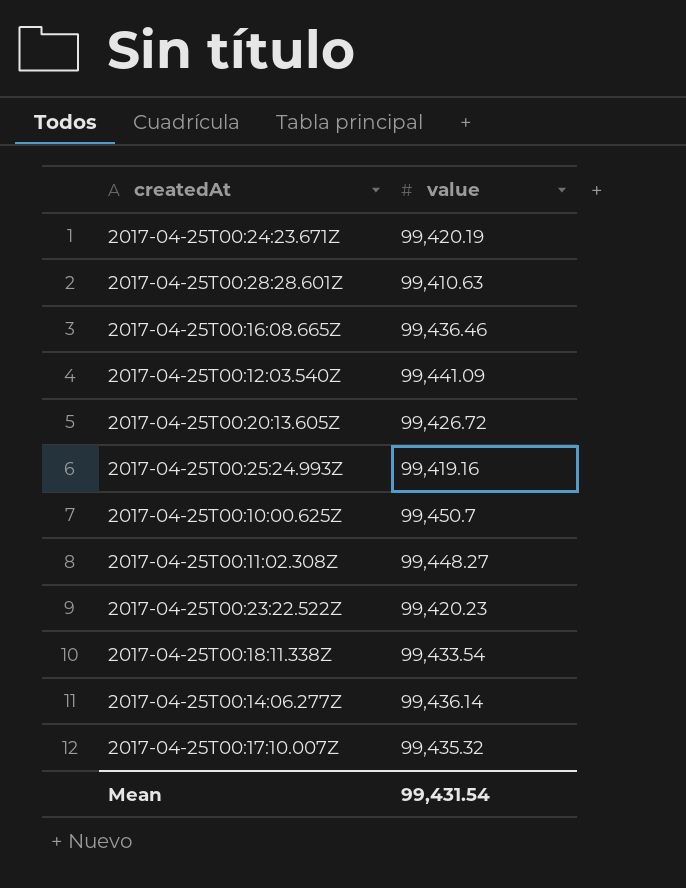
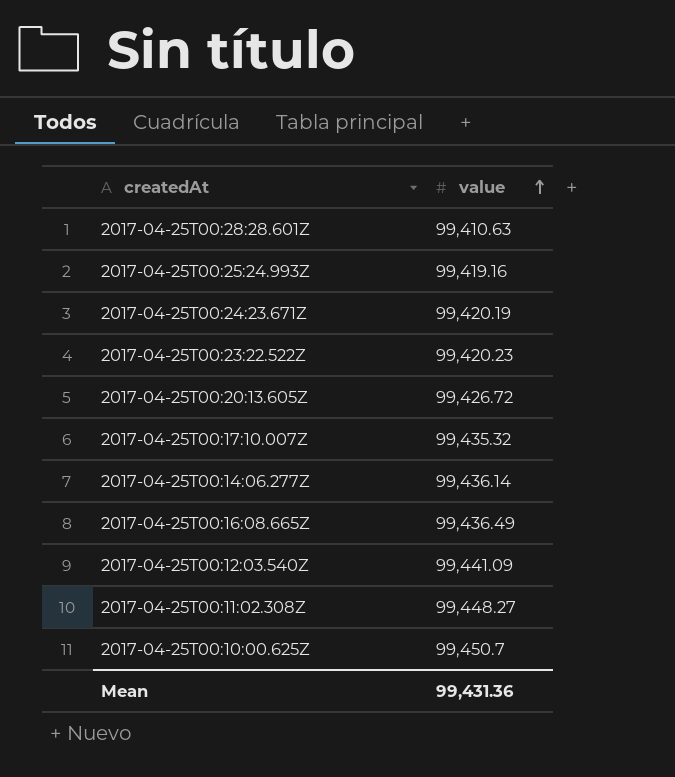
row order: none -> value ascending
row 2017-04-25T00:18:11.338Z: 99,433.54 -> none
2017-04-25T00:16:08.665Z | value: 99,436.46 -> 99,436.49
Mean | value: 99,431.54 -> 99,431.36

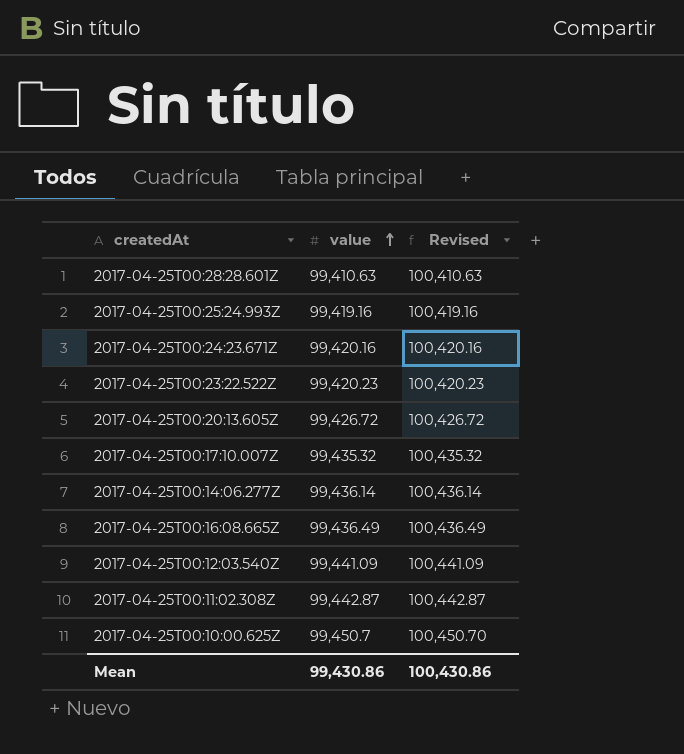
column Revised | formula: none -> [value] + 1000
2017-04-25T00:24:23.671Z | value: 99,420.19 -> 99,420.16
2017-04-25T00:11:02.308Z | value: 99,448.27 -> 99,442.87
Mean | value: 99,431.36 -> 99,430.86

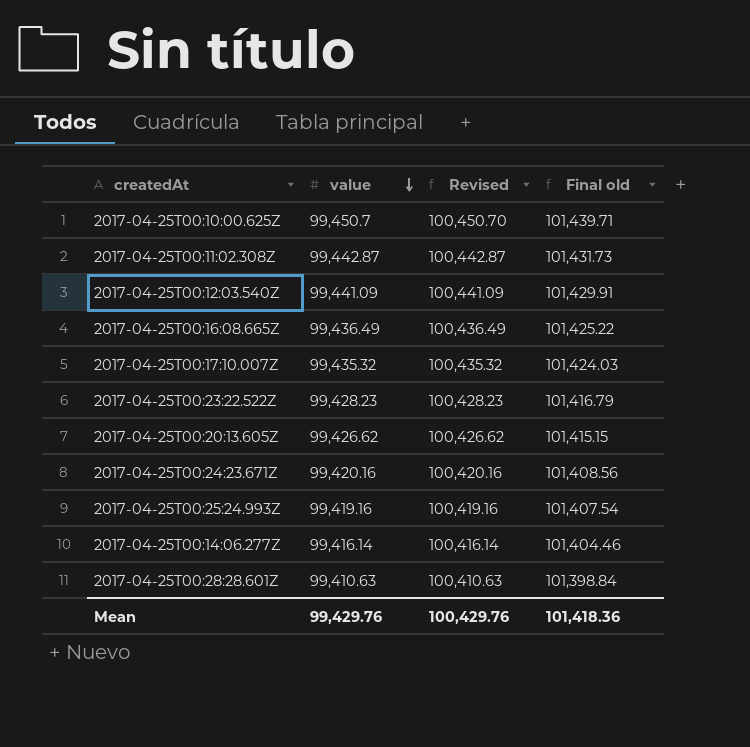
row order: value ascending -> value descending
column Final old | formula: none -> [value] * 1.02
2017-04-25T00:23:22.522Z | value: 99,420.23 -> 99,428.23
2017-04-25T00:23:22.522Z | Revised: 100,420.23 -> 100,428.23
2017-04-25T00:20:13.605Z | value: 99,426.72 -> 99,426.62
2017-04-25T00:20:13.605Z | Revised: 100,426.72 -> 100,426.62
2017-04-25T00:14:06.277Z | value: 99,436.14 -> 99,416.14
2017-04-25T00:14:06.277Z | Revised: 100,436.14 -> 100,416.14
Mean | value: 99,430.86 -> 99,429.76
Mean | Revised: 100,430.86 -> 100,429.76

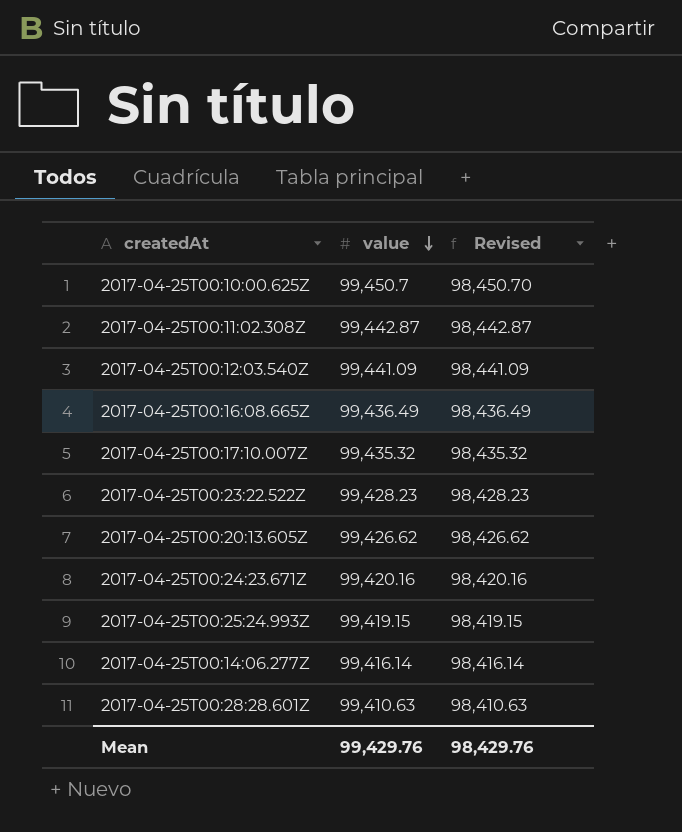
column Final old | formula: [value] * 1.02 -> none
column Revised | formula: [value] + 1000 -> [value] - 1000
2017-04-25T00:25:24.993Z | value: 99,419.16 -> 99,419.15
Mean | Revised: 100,429.76 -> 98,429.76

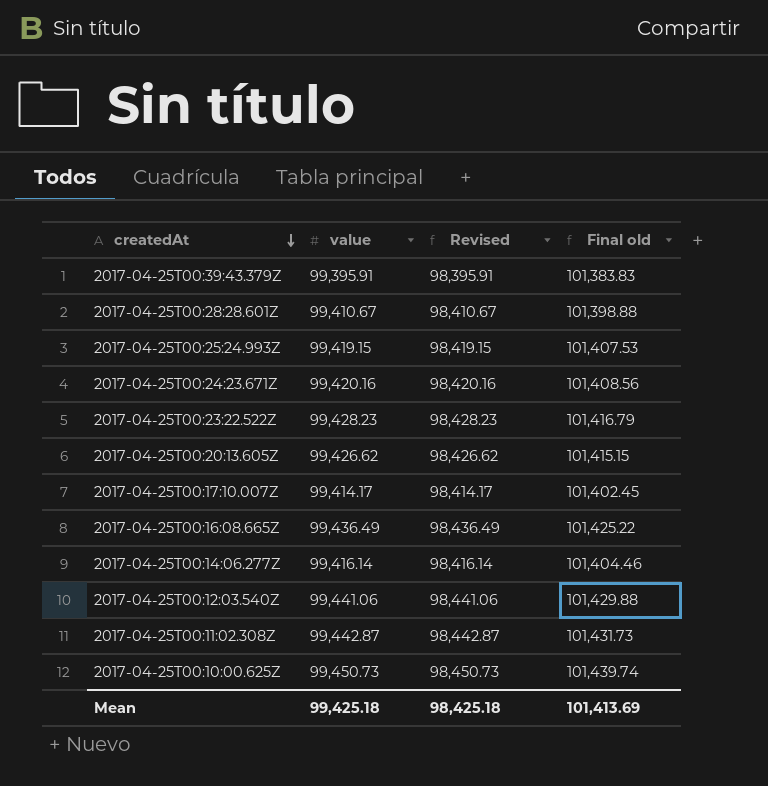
row order: value descending -> createdAt descending
column Final old | formula: none -> [value] * 1.02
row 2017-04-25T00:39:43.379Z: none -> 99,395.91 | 98,395.91 | 101,383.83
2017-04-25T00:28:28.601Z | value: 99,410.63 -> 99,410.67
2017-04-25T00:28:28.601Z | Revised: 98,410.63 -> 98,410.67
2017-04-25T00:17:10.007Z | value: 99,435.32 -> 99,414.17
2017-04-25T00:17:10.007Z | Revised: 98,435.32 -> 98,414.17
2017-04-25T00:12:03.540Z | value: 99,441.09 -> 99,441.06
2017-04-25T00:12:03.540Z | Revised: 98,441.09 -> 98,441.06
2017-04-25T00:10:00.625Z | value: 99,450.7 -> 99,450.73
2017-04-25T00:10:00.625Z | Revised: 98,450.70 -> 98,450.73
Mean | value: 99,429.76 -> 99,425.18
Mean | Revised: 98,429.76 -> 98,425.18

